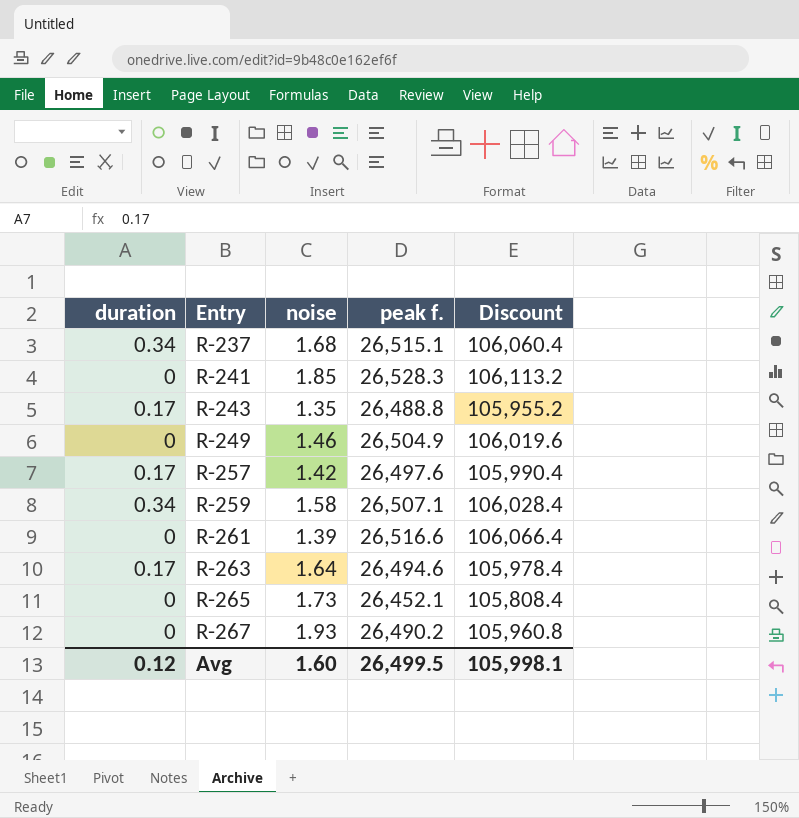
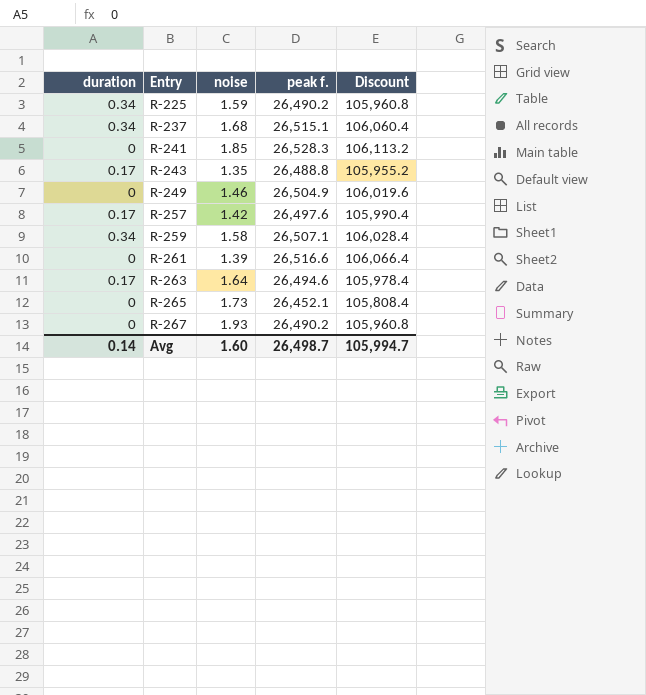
row R-225: none -> 0.34 | 1.59 | 26,490.2 | 105,960.8
Avg | duration: 0.12 -> 0.14
Avg | peak f.: 26,499.5 -> 26,498.7
Avg | Discount: 105,998.1 -> 105,994.7

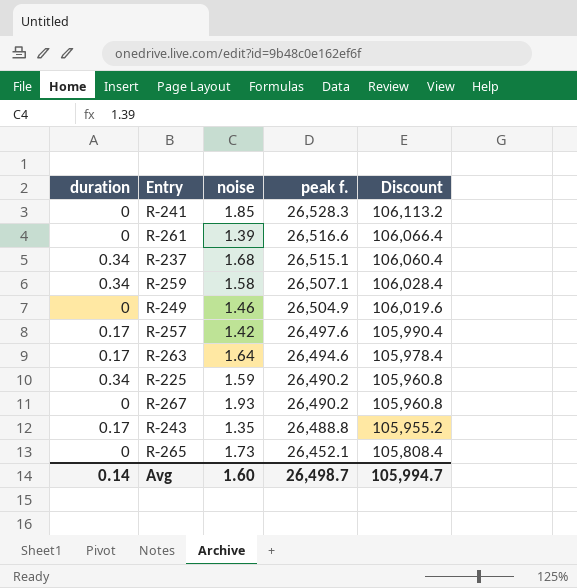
row order: Entry ascending -> peak f. descending

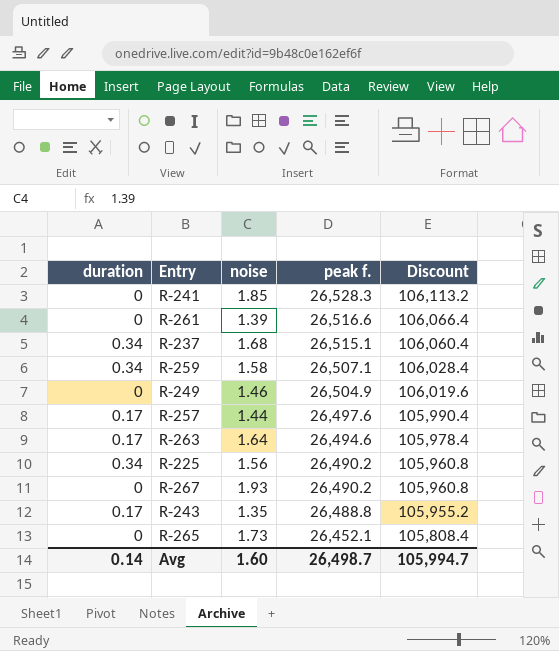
R-257 | noise: 1.42 -> 1.44
R-225 | noise: 1.59 -> 1.56

